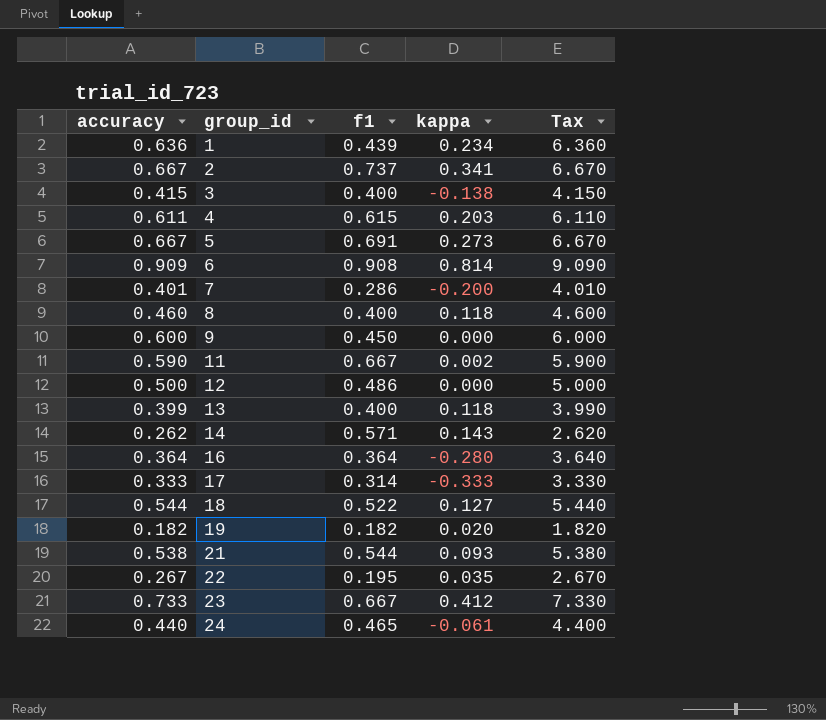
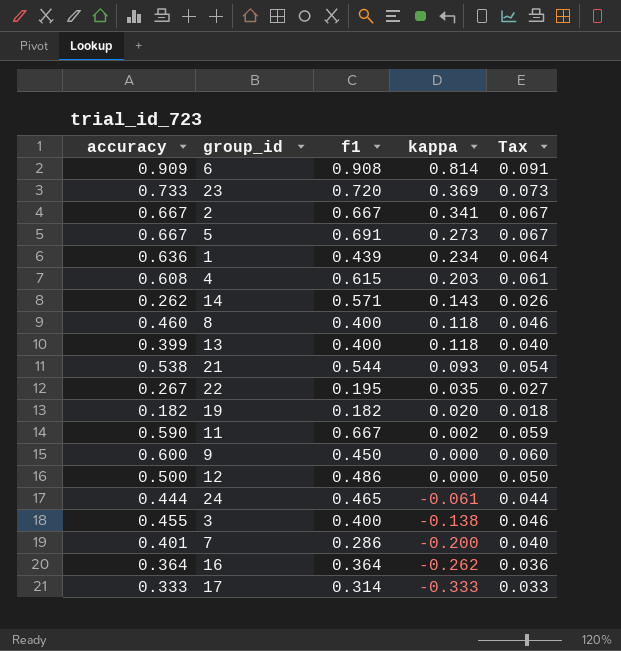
row order: group_id ascending -> kappa descending
column Tax | formula: [accuracy] * 10 -> [accuracy] * 0.1
row 18: 0.544 | 0.522 | 0.127 | 5.440 -> none
23 | f1: 0.667 -> 0.720
23 | kappa: 0.412 -> 0.369
2 | f1: 0.737 -> 0.667
4 | accuracy: 0.611 -> 0.608
24 | accuracy: 0.440 -> 0.444
3 | accuracy: 0.415 -> 0.455
16 | kappa: -0.280 -> -0.262

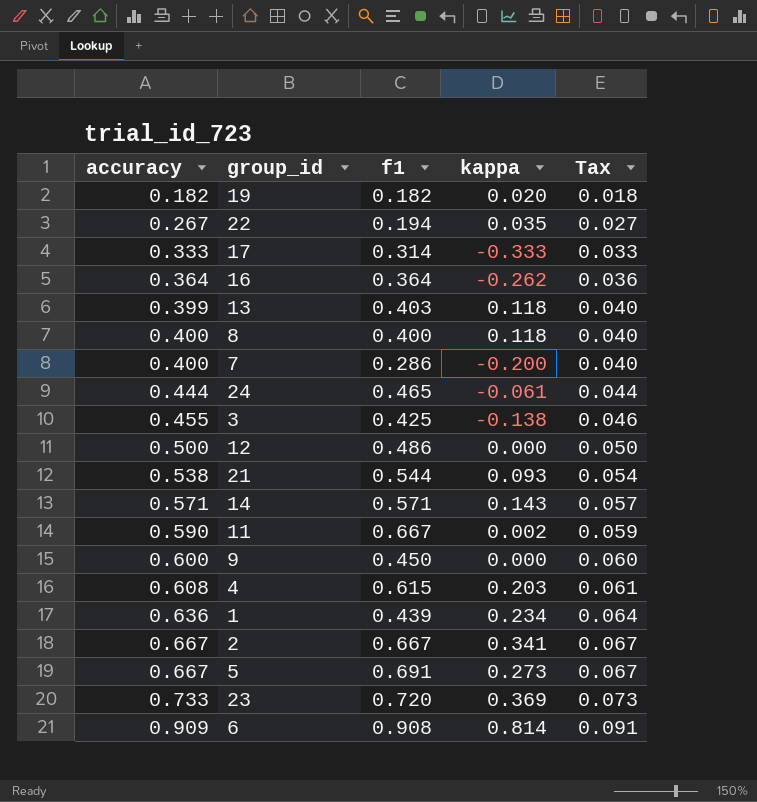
row order: kappa descending -> accuracy ascending
22 | f1: 0.195 -> 0.194
13 | f1: 0.400 -> 0.403
8 | accuracy: 0.460 -> 0.400
8 | Tax: 0.046 -> 0.040
7 | accuracy: 0.401 -> 0.400
3 | f1: 0.400 -> 0.425
14 | accuracy: 0.262 -> 0.571
14 | Tax: 0.026 -> 0.057

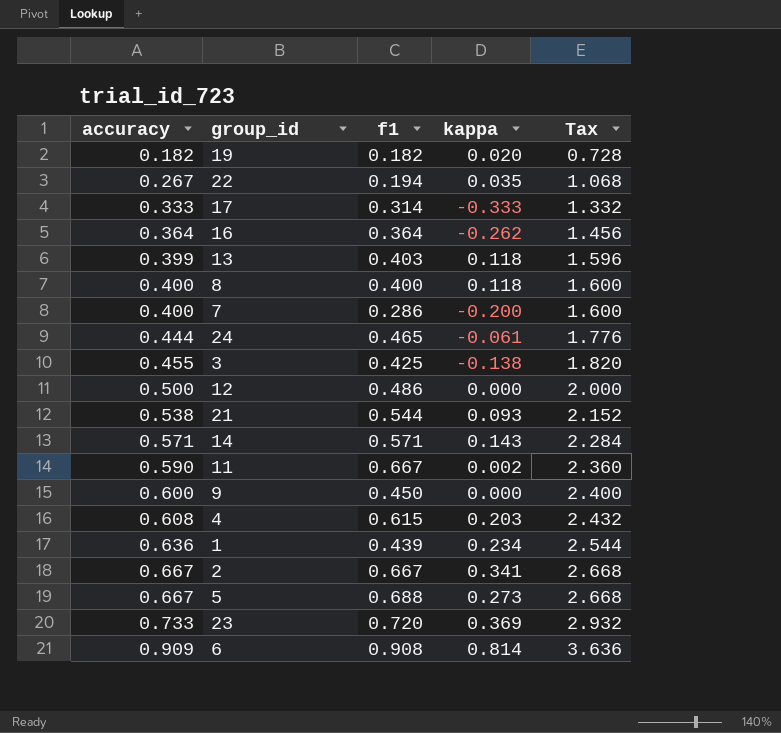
column Tax | formula: [accuracy] * 0.1 -> [accuracy] * 4
5 | f1: 0.691 -> 0.688

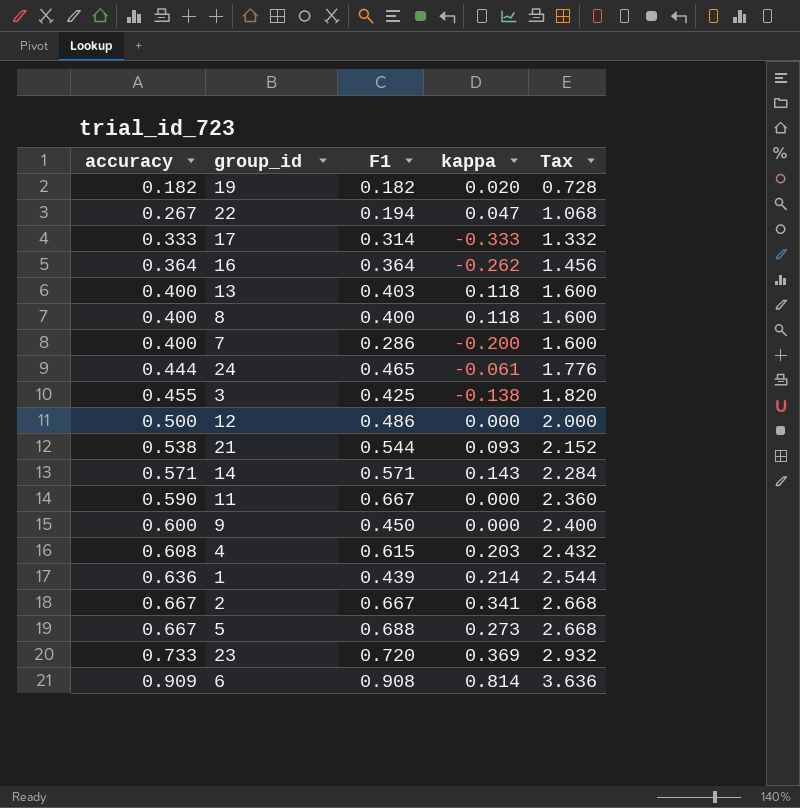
column name: f1 -> F1
22 | kappa: 0.035 -> 0.047
13 | accuracy: 0.399 -> 0.400
13 | Tax: 1.596 -> 1.600
11 | kappa: 0.002 -> 0.000
1 | kappa: 0.234 -> 0.214

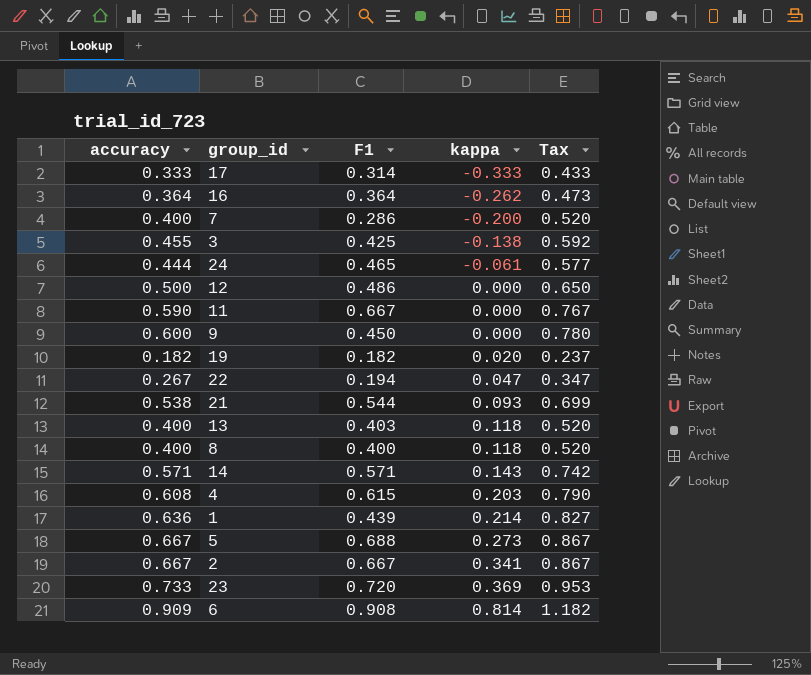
row order: accuracy ascending -> kappa ascending
column Tax | formula: [accuracy] * 4 -> [accuracy] * 1.3

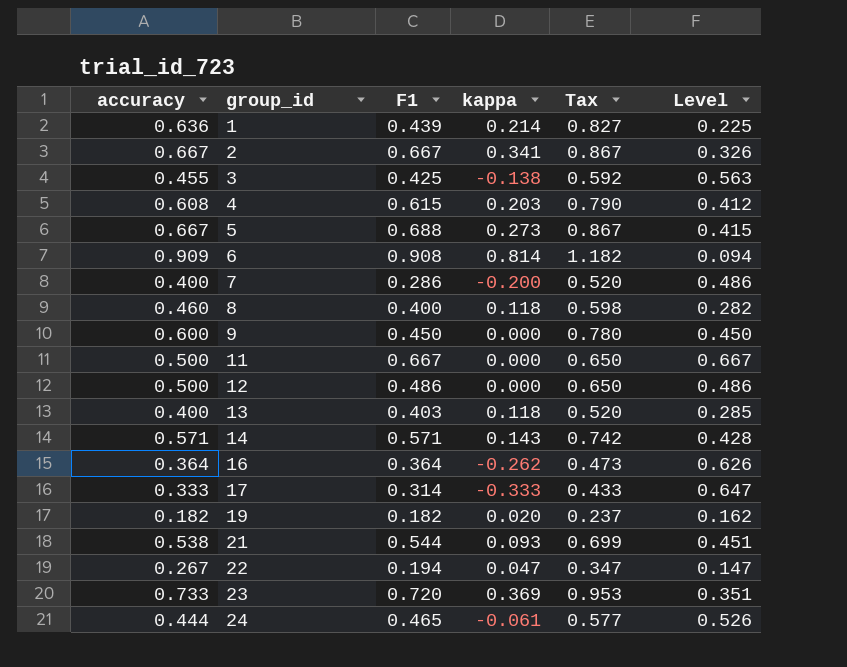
row order: kappa ascending -> group_id ascending
column Level | formula: none -> [F1] - [kappa]
8 | accuracy: 0.400 -> 0.460
8 | Tax: 0.520 -> 0.598
11 | accuracy: 0.590 -> 0.500
11 | Tax: 0.767 -> 0.650

